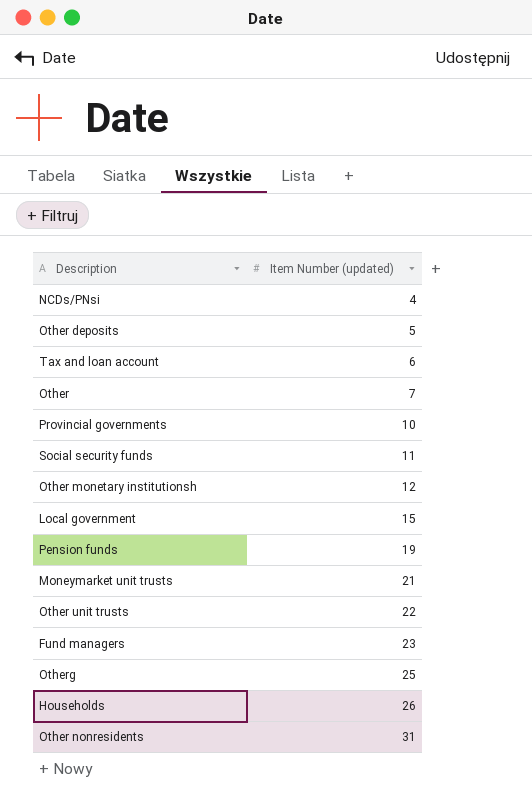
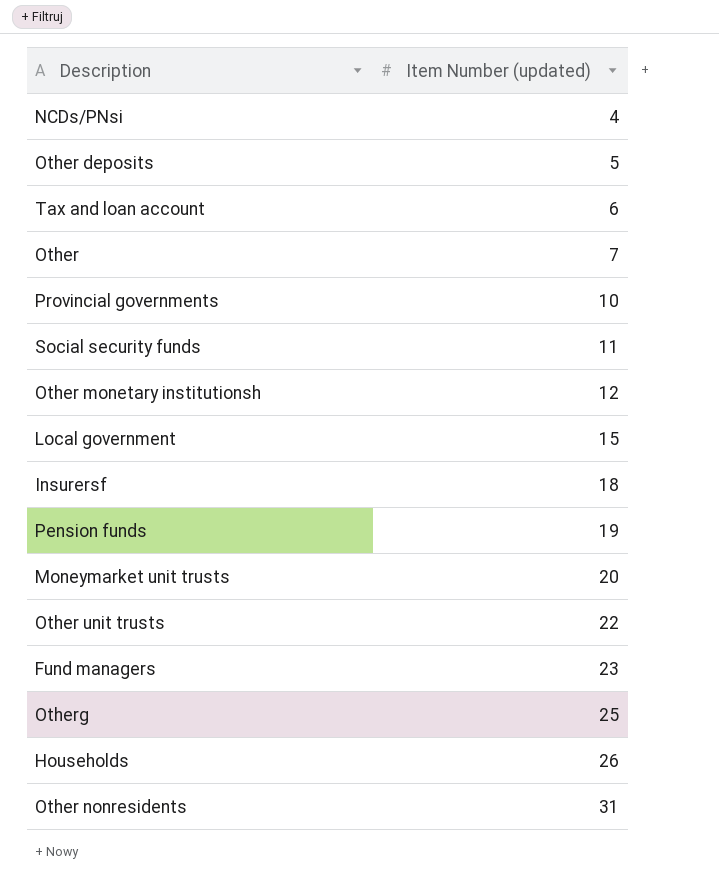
row Insurersf: none -> 18
Moneymarket unit trusts | Item Number (updated): 21 -> 20

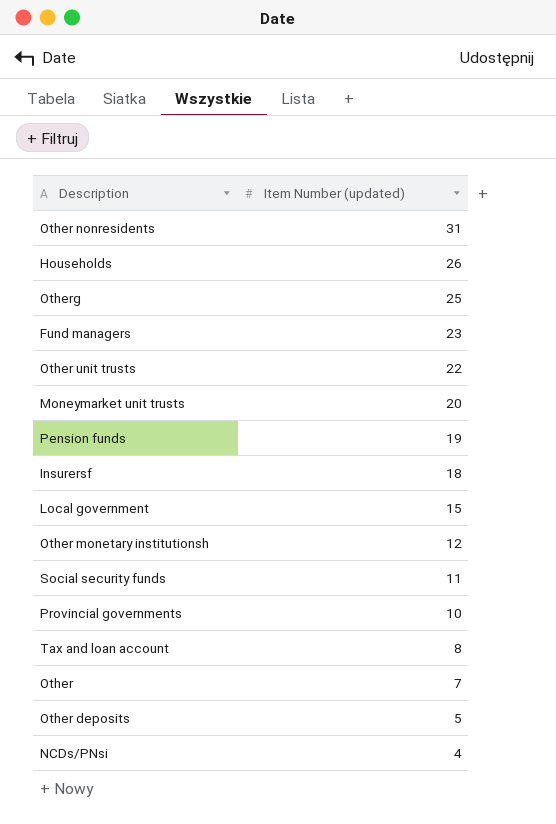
row order: Item Number (updated) ascending -> Item Number (updated) descending
Tax and loan account | Item Number (updated): 6 -> 8

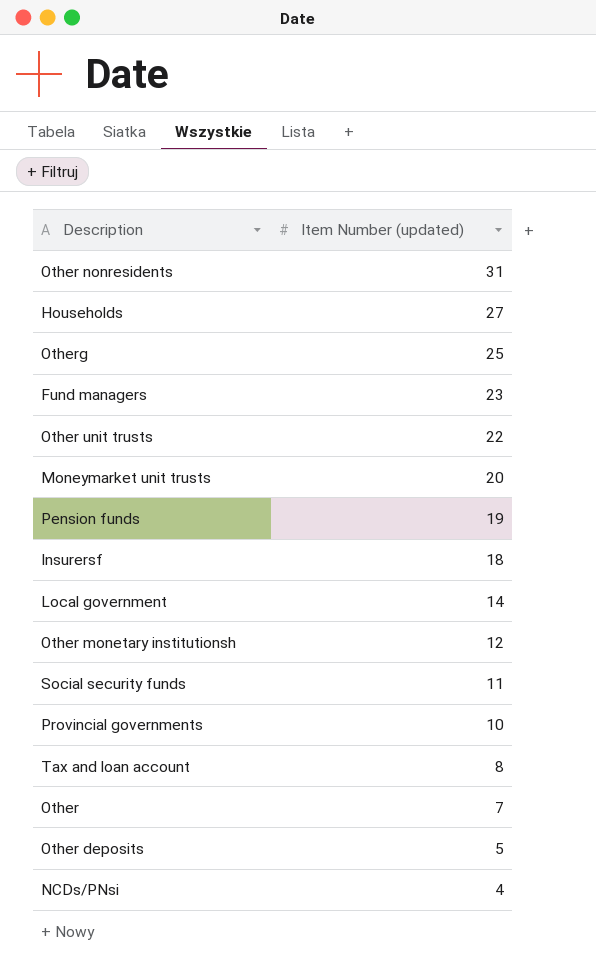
Households | Item Number (updated): 26 -> 27
Local government | Item Number (updated): 15 -> 14

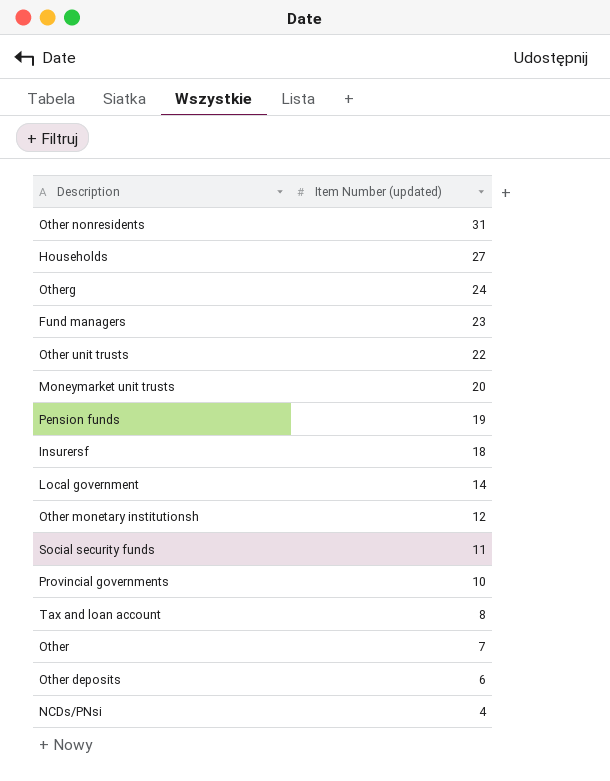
Otherg | Item Number (updated): 25 -> 24
Other deposits | Item Number (updated): 5 -> 6

